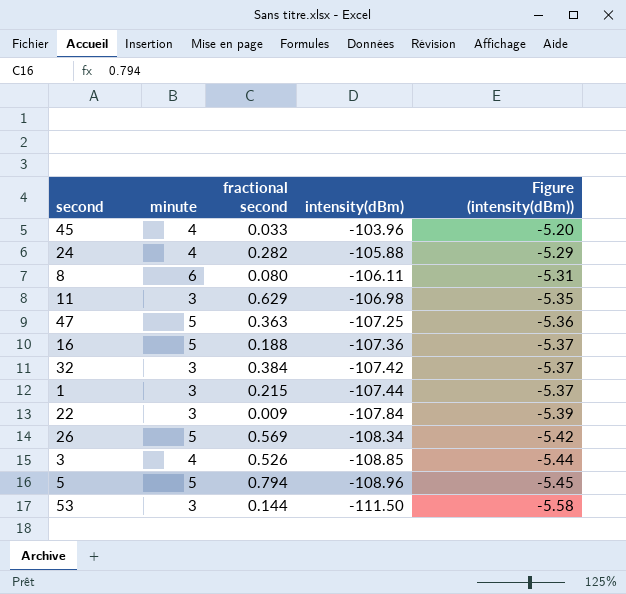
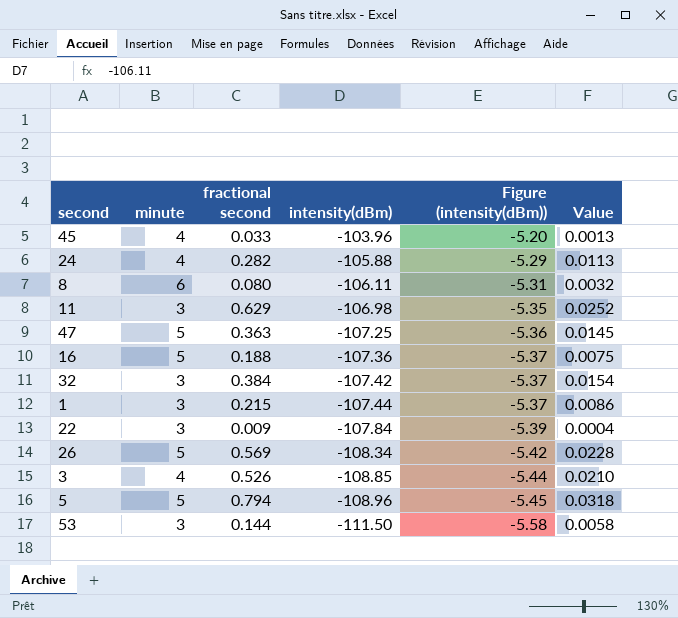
column Value | formula: none -> [fractional second] * 0.04

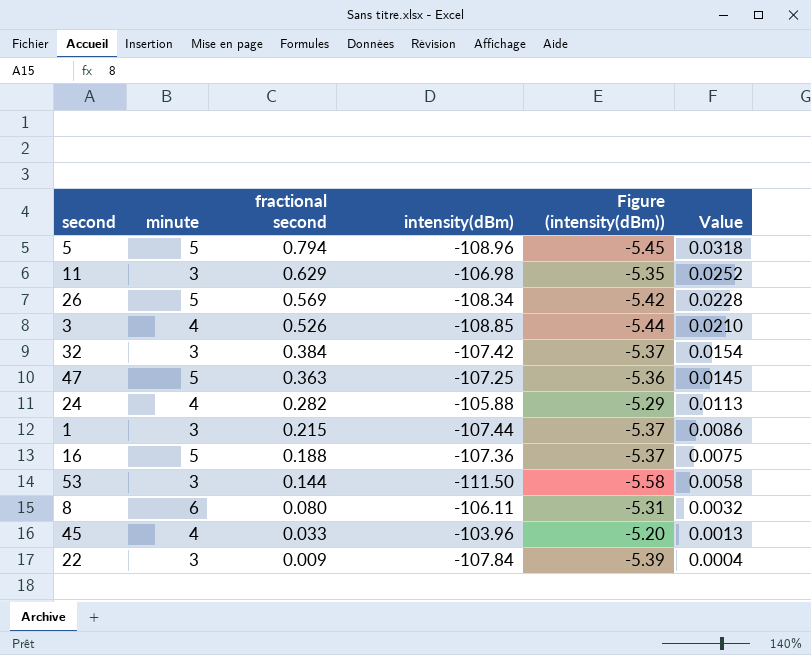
row order: intensity(dBm) descending -> fractional second descending

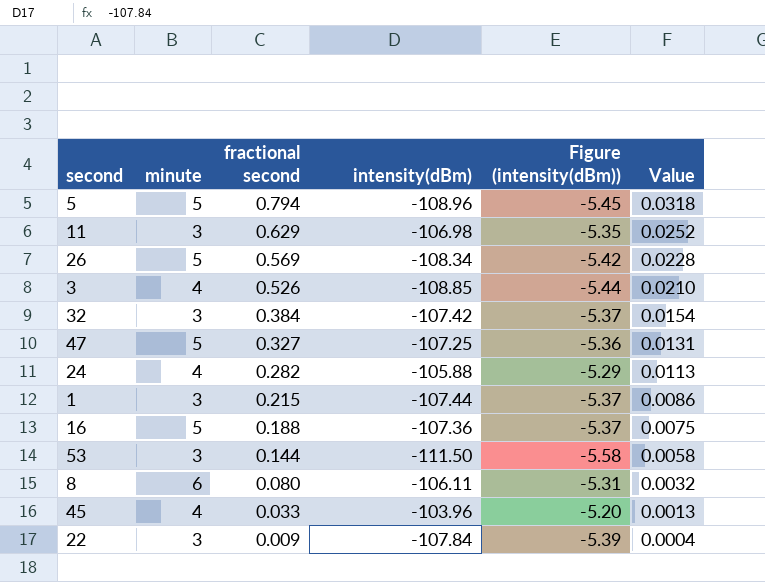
47 | fractional second: 0.363 -> 0.327
47 | Value: 0.0145 -> 0.0131

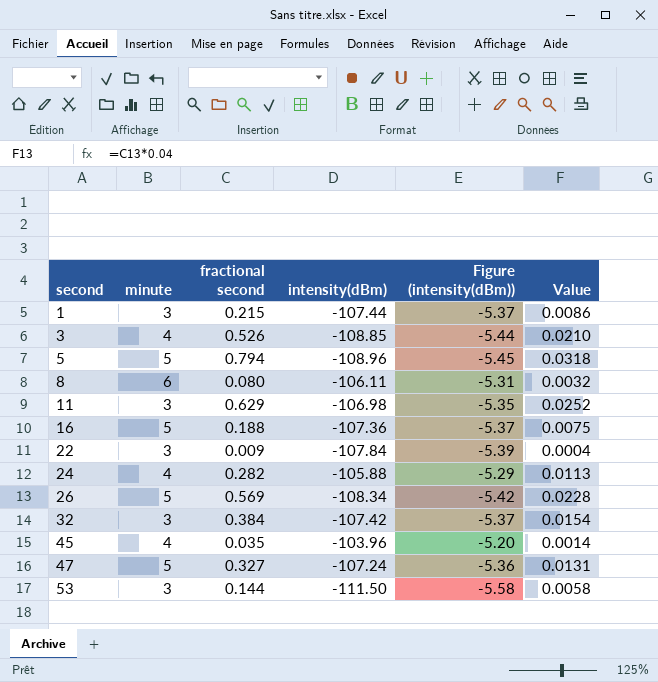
row order: fractional second descending -> second ascending
45 | fractional second: 0.033 -> 0.035
45 | Value: 0.0013 -> 0.0014
47 | intensity(dBm): -107.25 -> -107.24

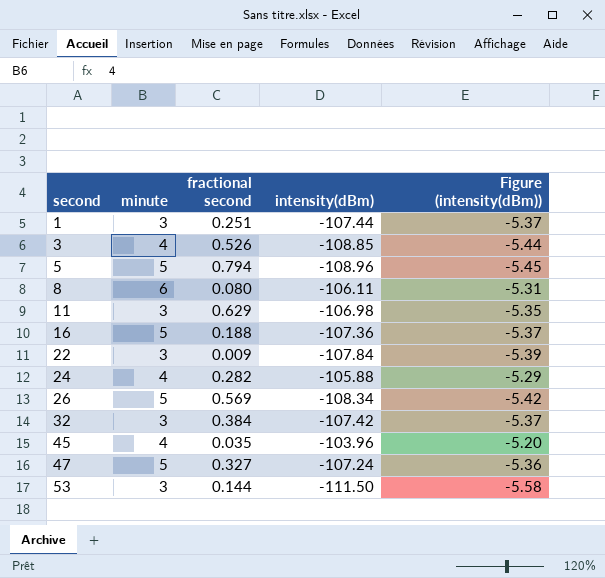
column Value | formula: [fractional second] * 0.04 -> none
1 | fractional second: 0.215 -> 0.251

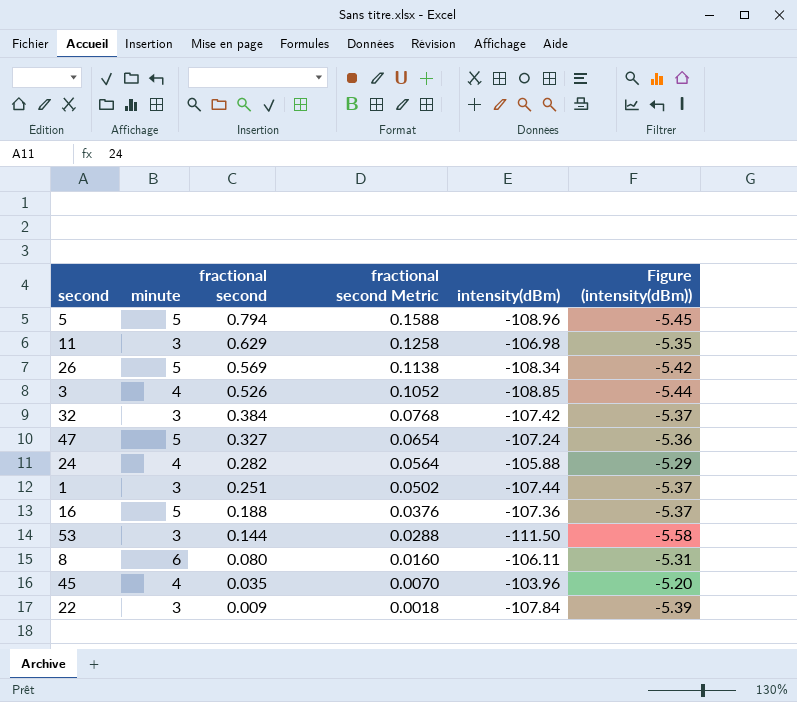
row order: second ascending -> fractional second descending
column fractional second Metric | formula: none -> [fractional second] * 0.2

